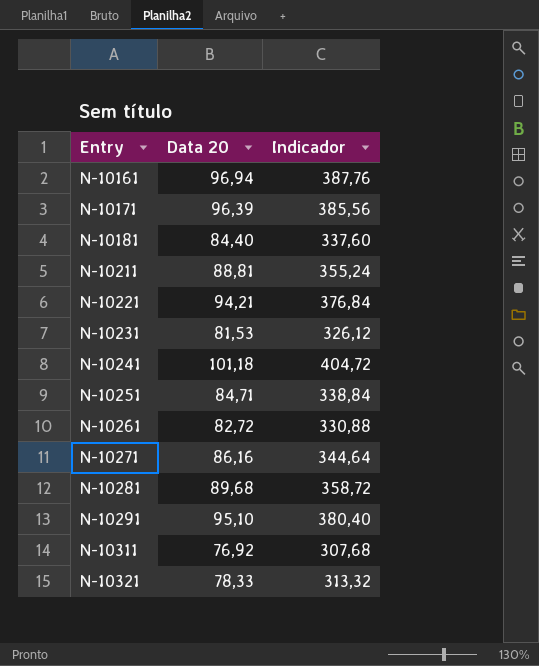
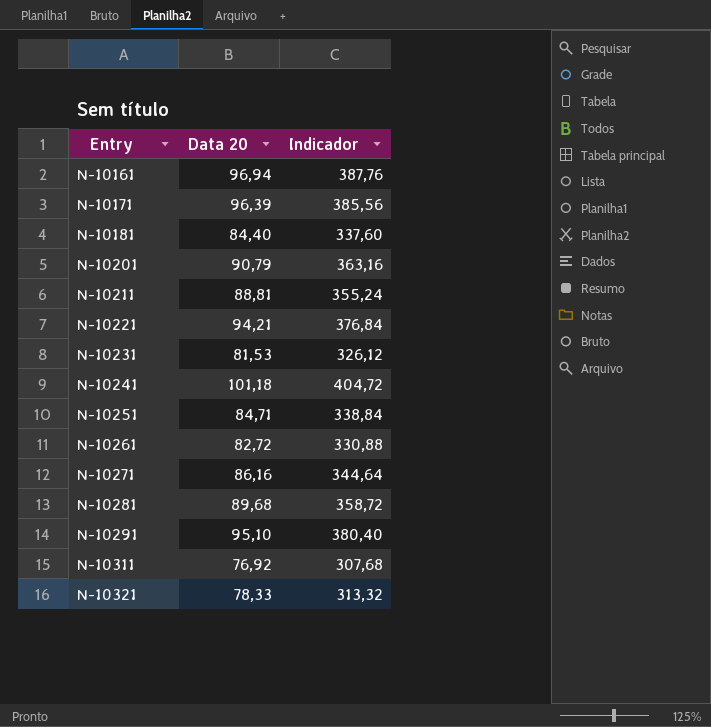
row N-10201: none -> 90,79 | 363,16

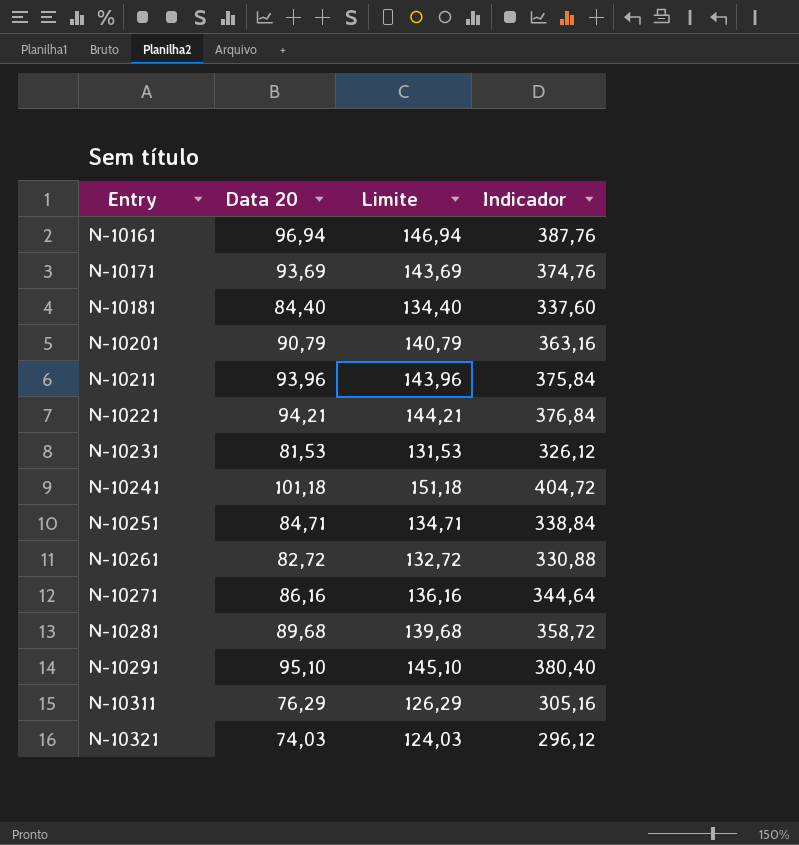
column Limite | formula: none -> [Data 20] + 50
N-10171 | Data 20: 96,39 -> 93,69
N-10171 | Indicador: 385,56 -> 374,76
N-10211 | Data 20: 88,81 -> 93,96
N-10211 | Indicador: 355,24 -> 375,84
N-10311 | Data 20: 76,92 -> 76,29
N-10311 | Indicador: 307,68 -> 305,16
N-10321 | Data 20: 78,33 -> 74,03
N-10321 | Indicador: 313,32 -> 296,12

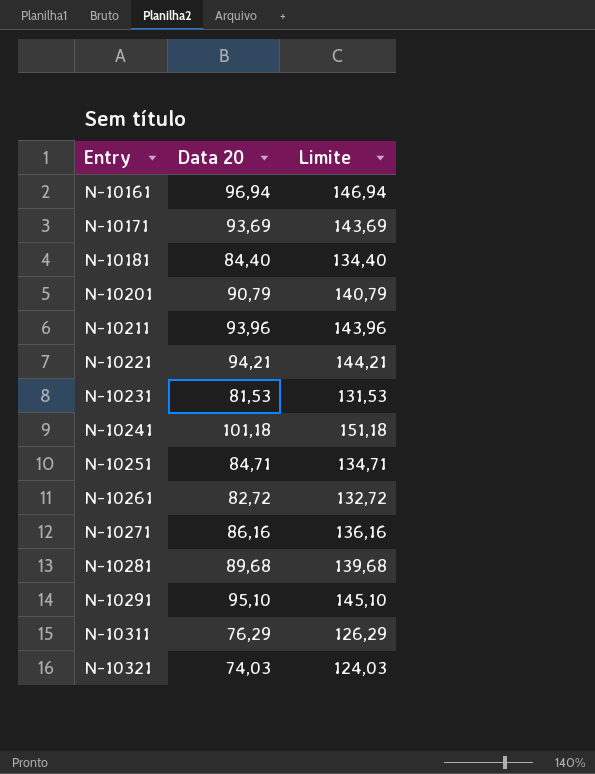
column Indicador | formula: [Data 20] * 4 -> none

